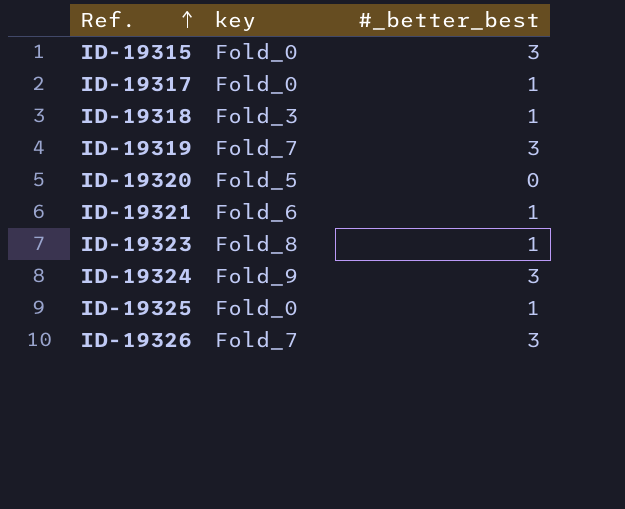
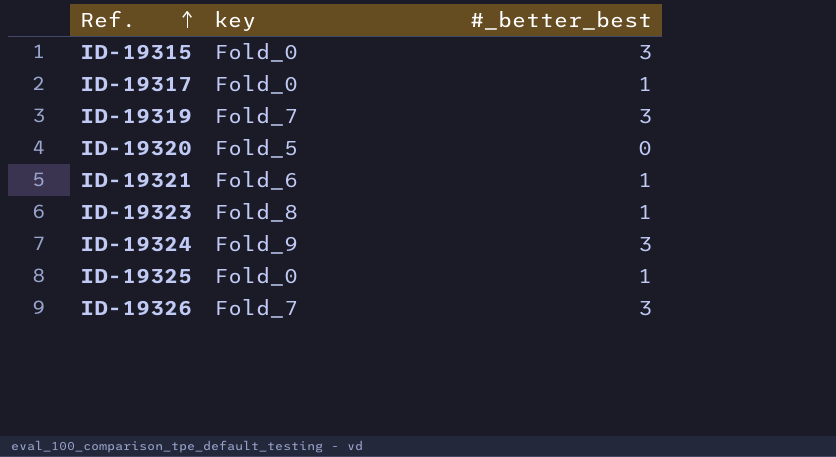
row ID-19318: Fold_3 | 1 -> none

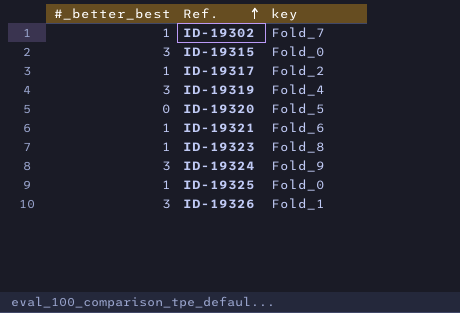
column #_better_best | position: 3 -> 1
row ID-19302: none -> 1 | Fold_7
ID-19317 | key: Fold_0 -> Fold_2
ID-19319 | key: Fold_7 -> Fold_4
ID-19326 | key: Fold_7 -> Fold_1

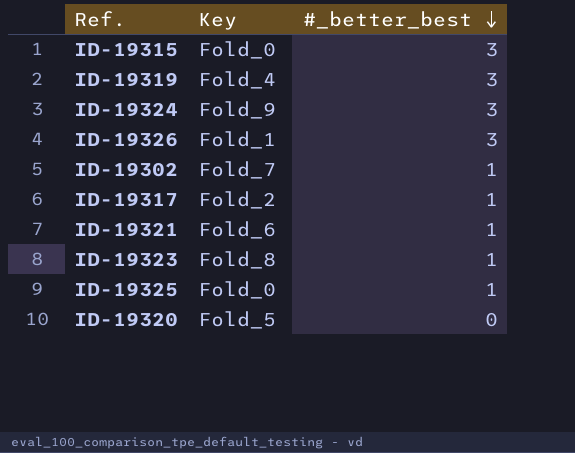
row order: Ref. ascending -> #_better_best descending
column name: key -> Key
column #_better_best | position: 1 -> 3

